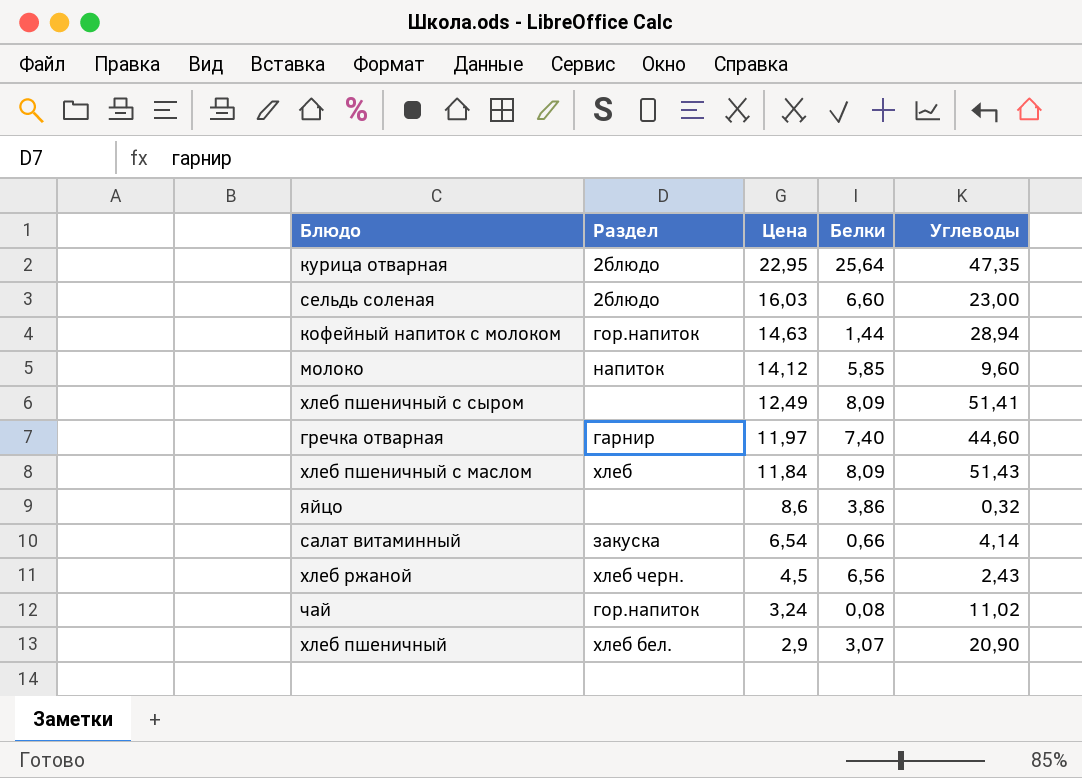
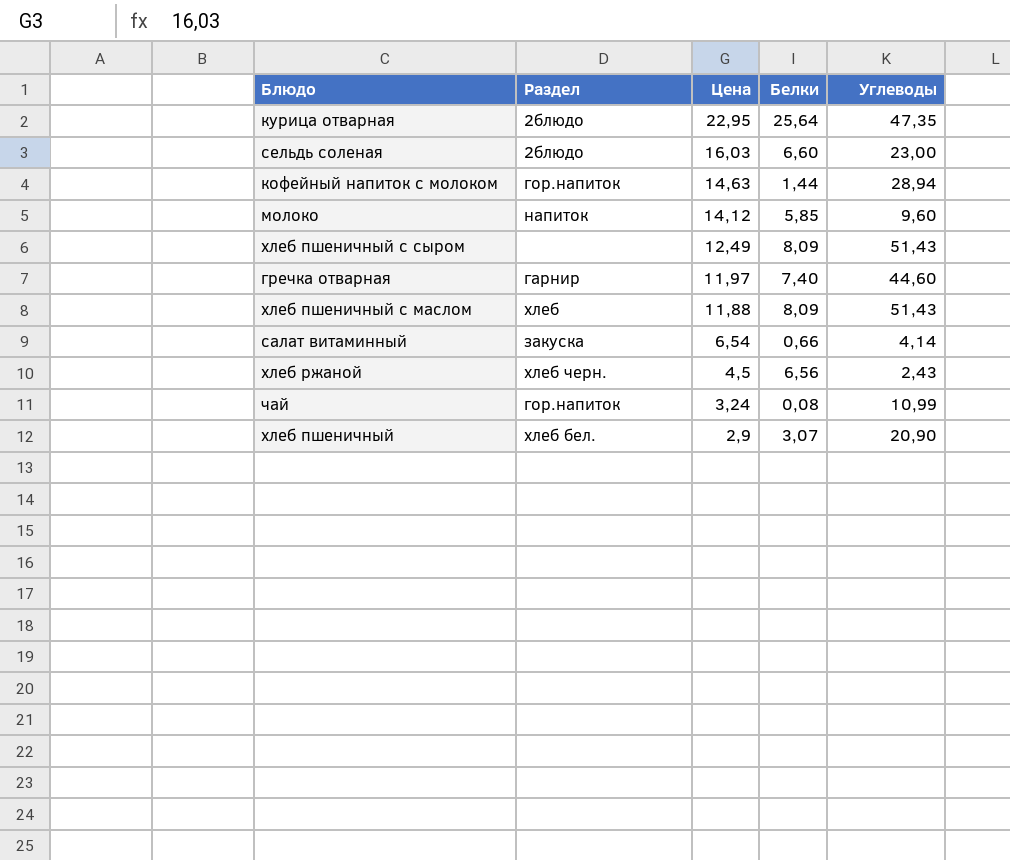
row яйцо: none | 8,6 | 3,86 | 0,32 -> none
хлеб пшеничный с сыром | Углеводы: 51,41 -> 51,43
хлеб пшеничный с маслом | Цена: 11,84 -> 11,88
чай | Углеводы: 11,02 -> 10,99

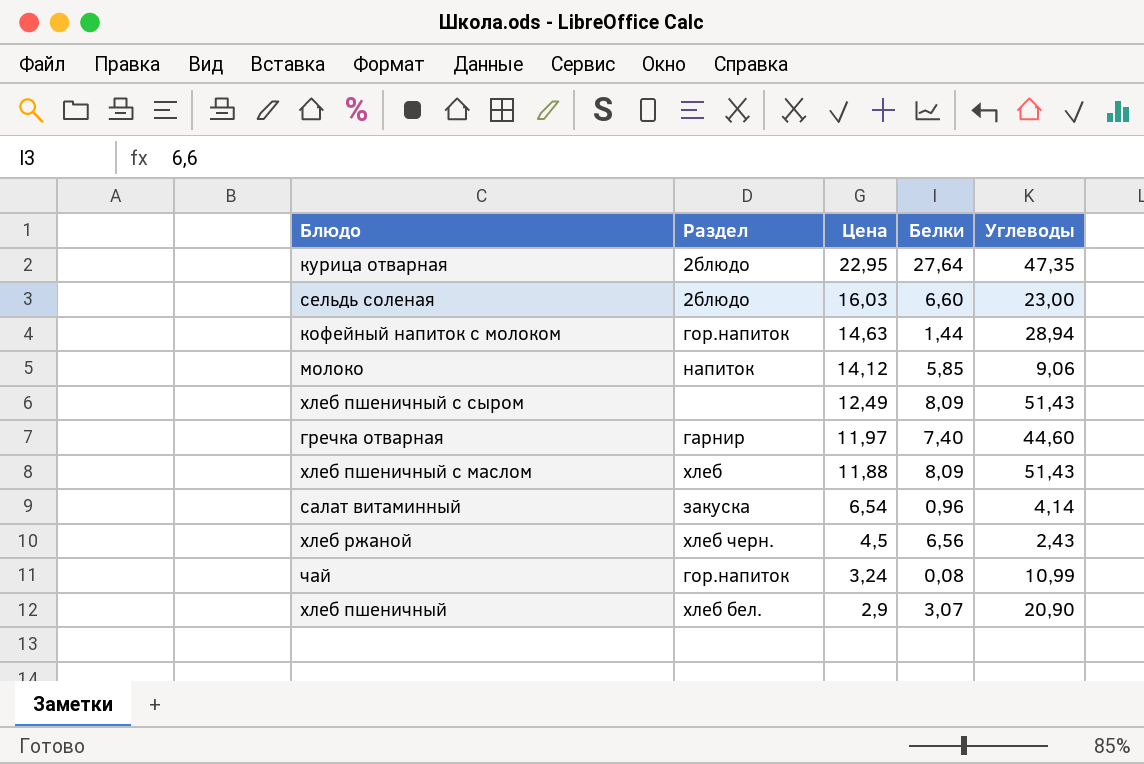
курица отварная | Белки: 25,64 -> 27,64
молоко | Углеводы: 9,60 -> 9,06
салат витаминный | Белки: 0,66 -> 0,96

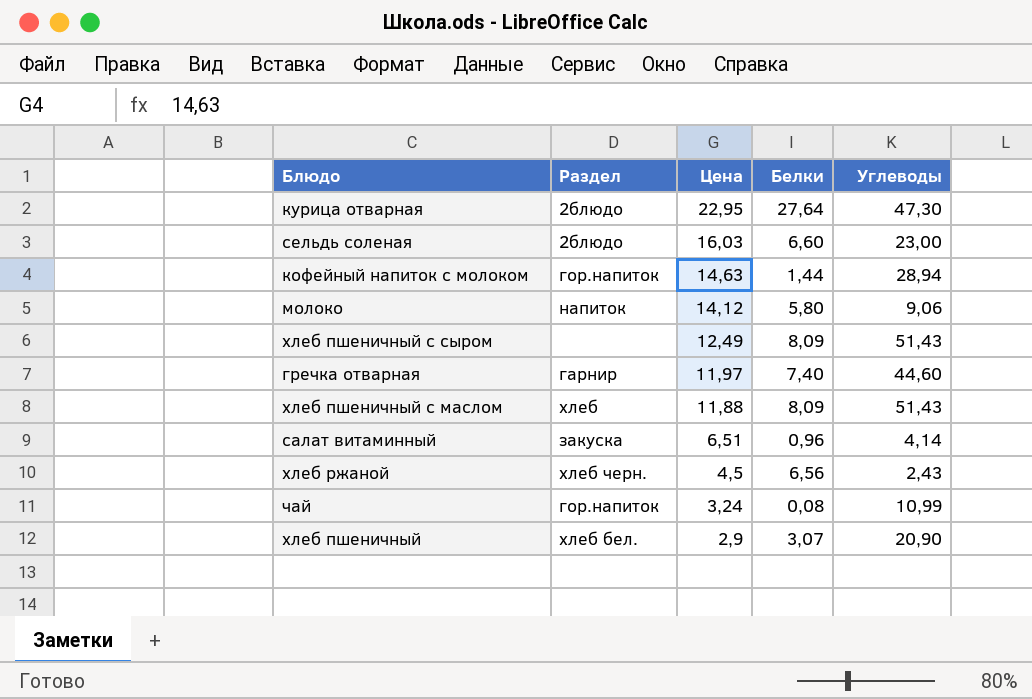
курица отварная | Углеводы: 47,35 -> 47,30
молоко | Белки: 5,85 -> 5,80
салат витаминный | Цена: 6,54 -> 6,51

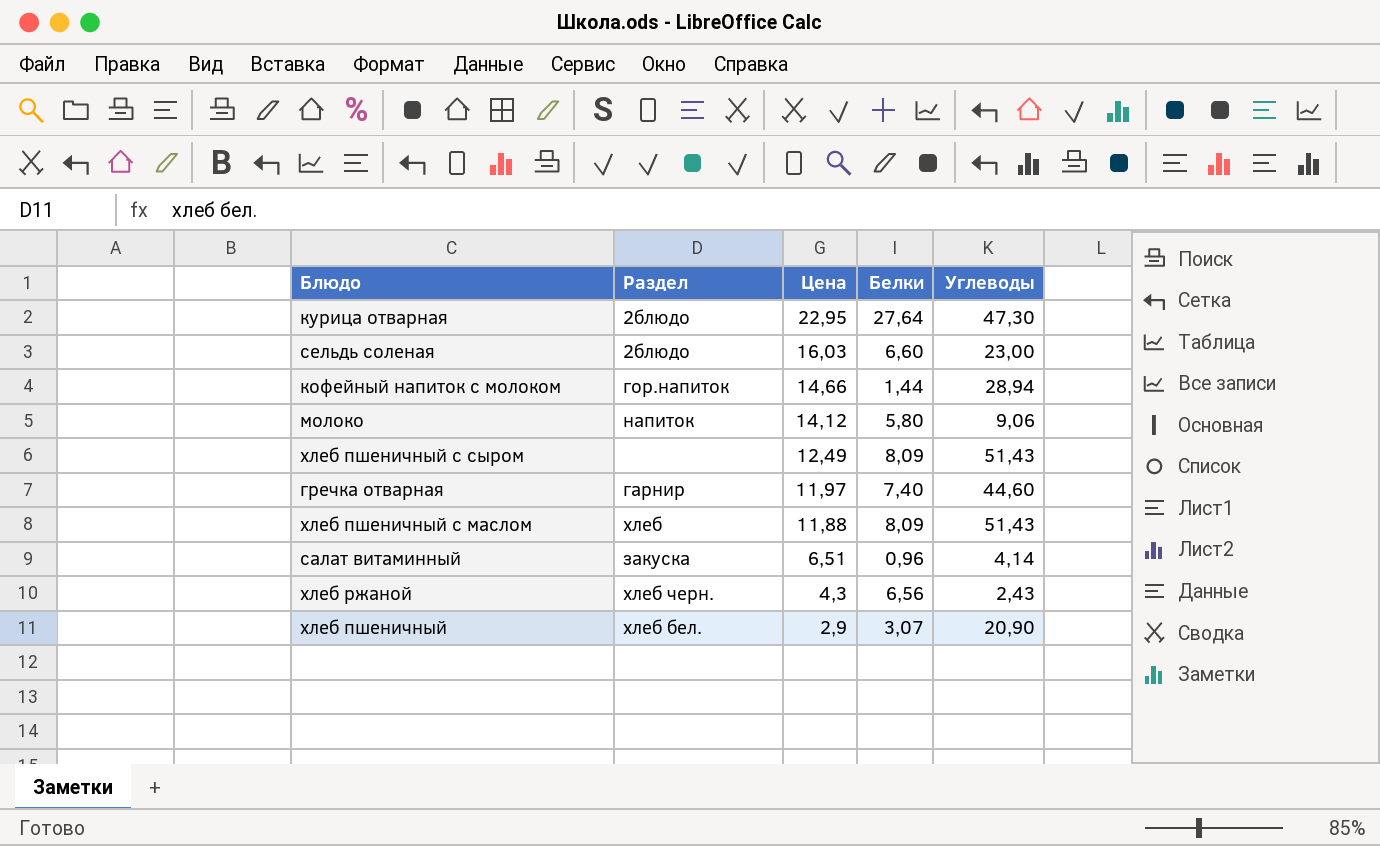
row чай: гор.напиток | 3,24 | 0,08 | 10,99 -> none
кофейный напиток с молоком | Цена: 14,63 -> 14,66
хлеб ржаной | Цена: 4,5 -> 4,3

